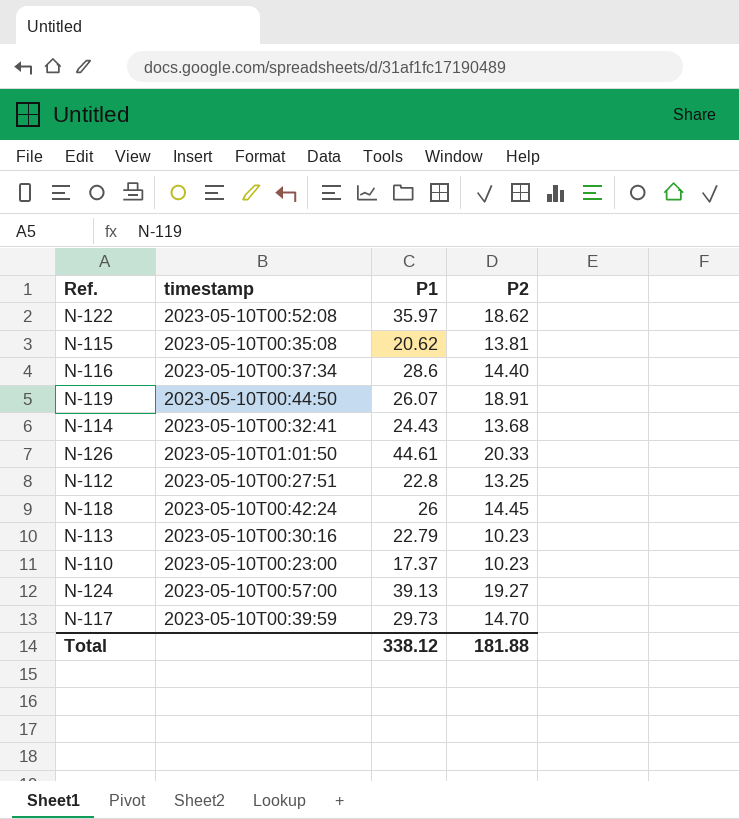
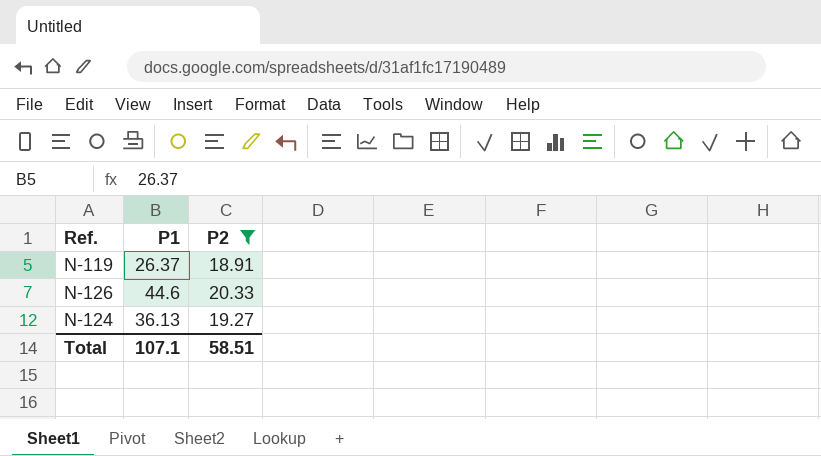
filter: none -> P2 >= 18.91
column timestamp | position: 2 -> none
N-119 | P1: 26.07 -> 26.37
N-126 | P1: 44.61 -> 44.6
N-124 | P1: 39.13 -> 36.13
Total | P1: 338.12 -> 107.1
Total | P2: 181.88 -> 58.51

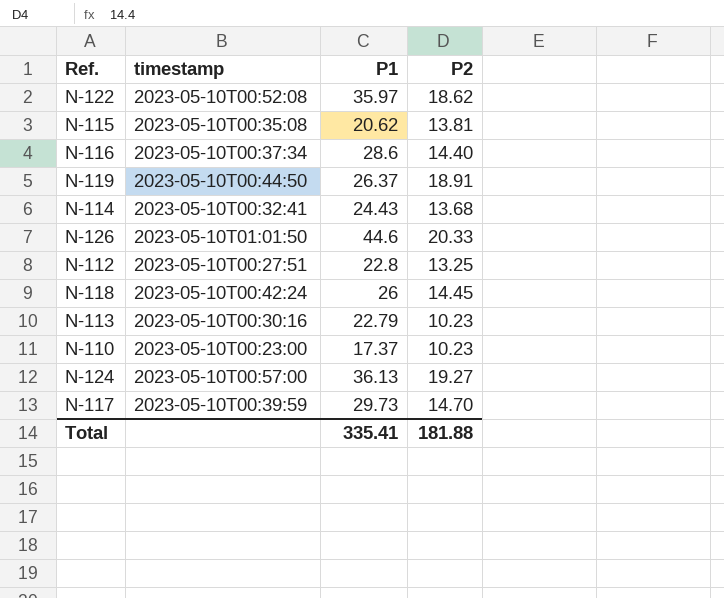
filter: P2 >= 18.91 -> none
column timestamp | position: none -> 2
Total | P1: 107.1 -> 335.41
Total | P2: 58.51 -> 181.88

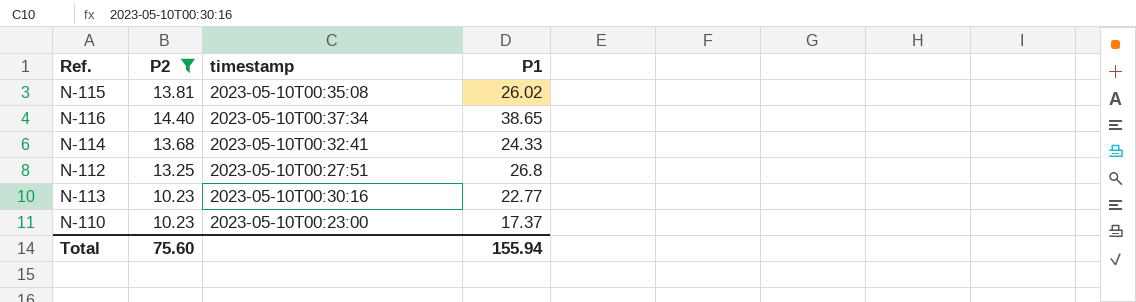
filter: none -> P2 <= 14.40
column P2 | position: 4 -> 2
N-115 | P1: 20.62 -> 26.02
N-116 | P1: 28.6 -> 38.65
N-114 | P1: 24.43 -> 24.33
N-112 | P1: 22.8 -> 26.8
N-113 | P1: 22.79 -> 22.77
Total | P2: 181.88 -> 75.60
Total | P1: 335.41 -> 155.94

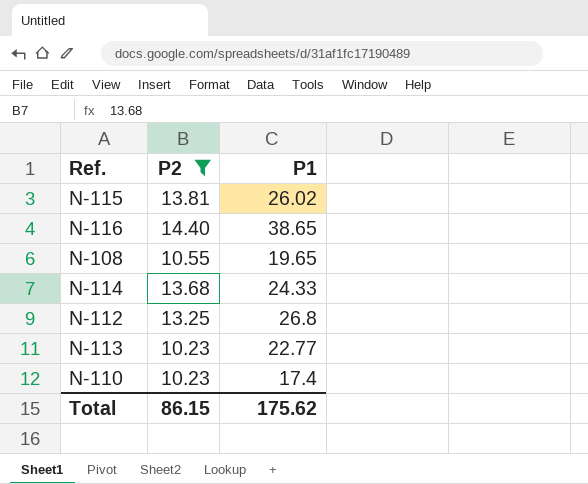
column timestamp | position: 3 -> none
row N-108: none -> 10.55 | 19.65
N-110 | P1: 17.37 -> 17.4
Total | P2: 75.60 -> 86.15
Total | P1: 155.94 -> 175.62

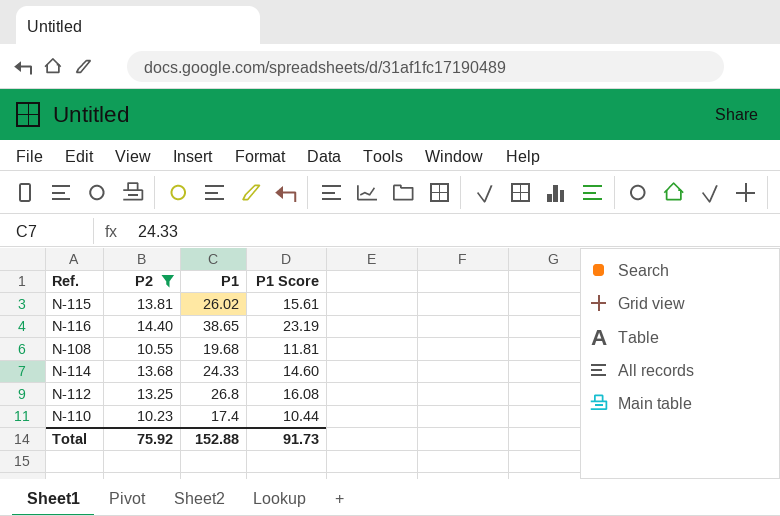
column P1 Score | formula: none -> [P1] * 0.6
row N-113: 10.23 | 22.77 -> none
N-108 | P1: 19.65 -> 19.68
Total | P2: 86.15 -> 75.92
Total | P1: 175.62 -> 152.88

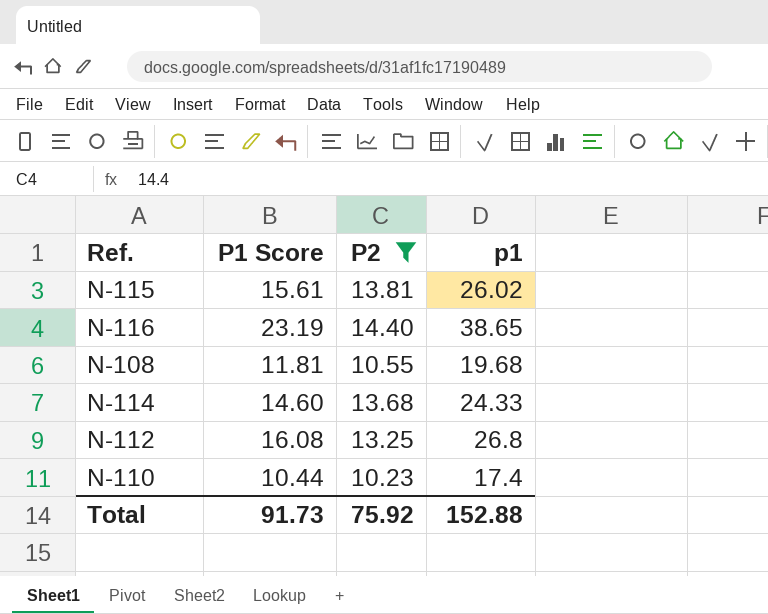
column P1 Score | position: 4 -> 2
column name: P1 -> p1

